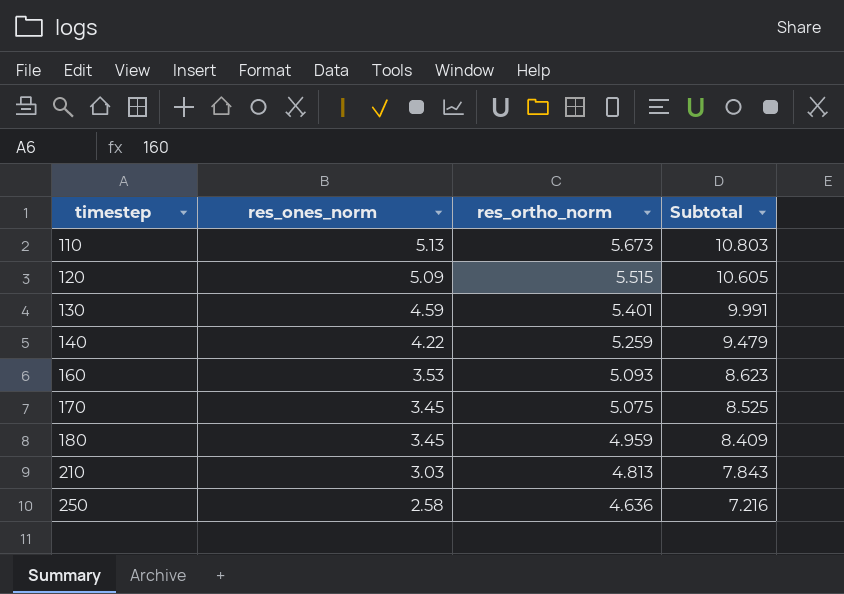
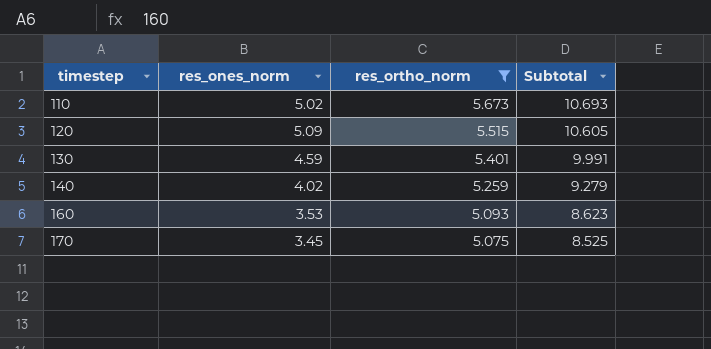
filter: none -> res_ortho_norm >= 5.075
110 | res_ones_norm: 5.13 -> 5.02
110 | Subtotal: 10.803 -> 10.693
140 | res_ones_norm: 4.22 -> 4.02
140 | Subtotal: 9.479 -> 9.279

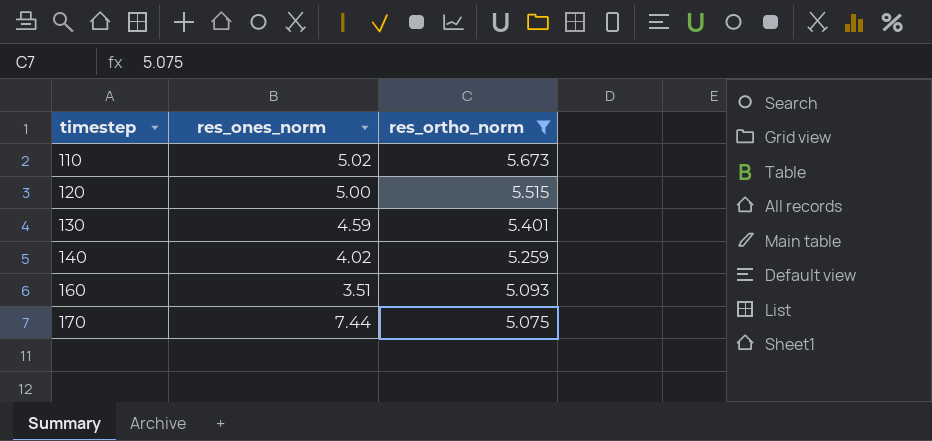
column Subtotal | formula: [res_ones_norm] + [res_ortho_norm] -> none
120 | res_ones_norm: 5.09 -> 5.00
160 | res_ones_norm: 3.53 -> 3.51
170 | res_ones_norm: 3.45 -> 7.44

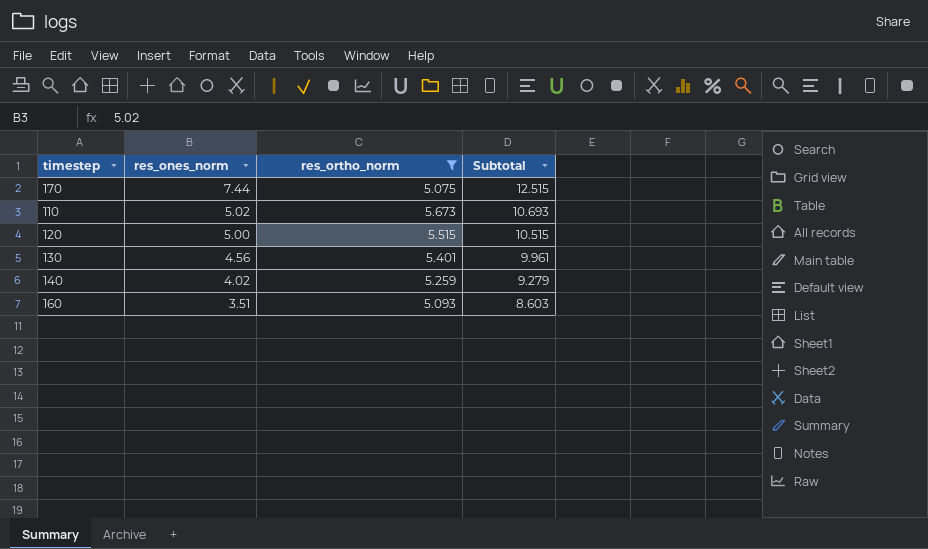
row order: timestep ascending -> res_ones_norm descending
column Subtotal | formula: none -> [res_ones_norm] + [res_ortho_norm]
130 | res_ones_norm: 4.59 -> 4.56

